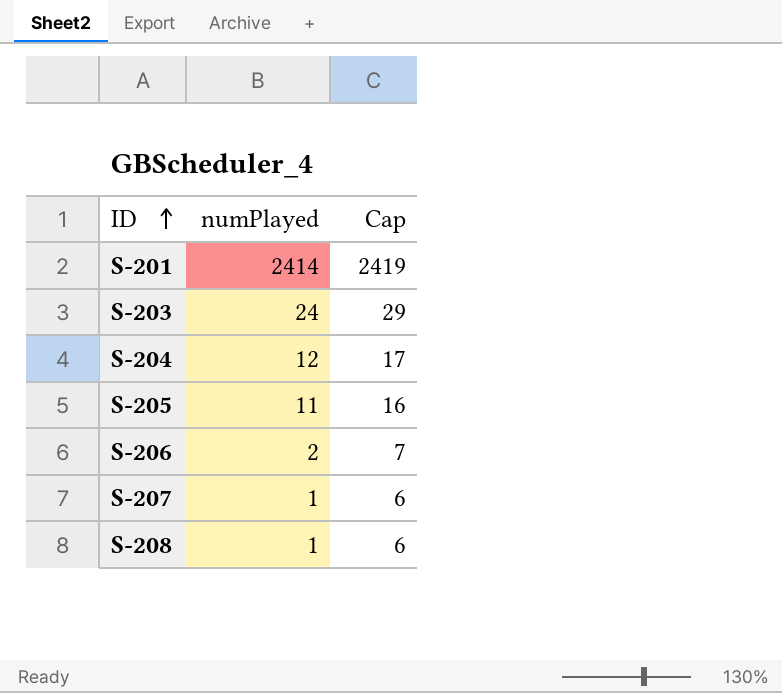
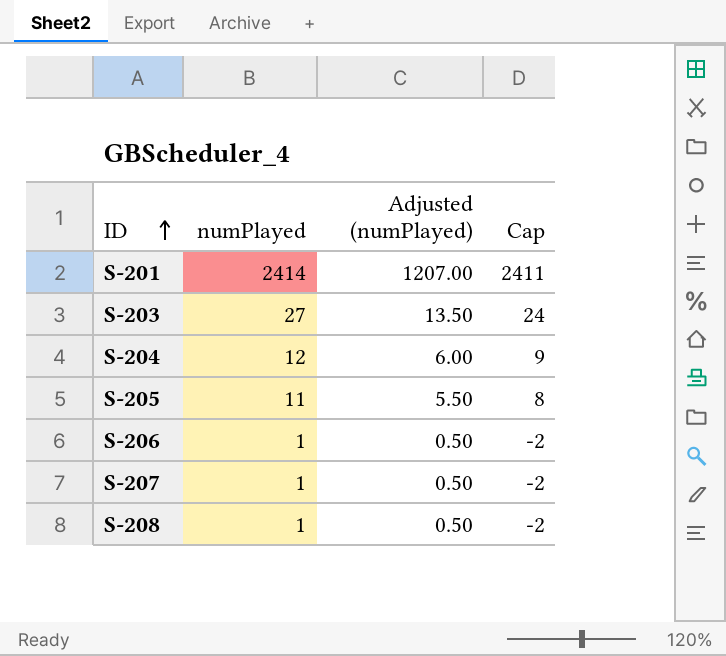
column Adjusted (numPlayed) | formula: none -> [numPlayed] * 0.5
column Cap | formula: [numPlayed] + 5 -> [numPlayed] - 3
S-203 | numPlayed: 24 -> 27
S-206 | numPlayed: 2 -> 1

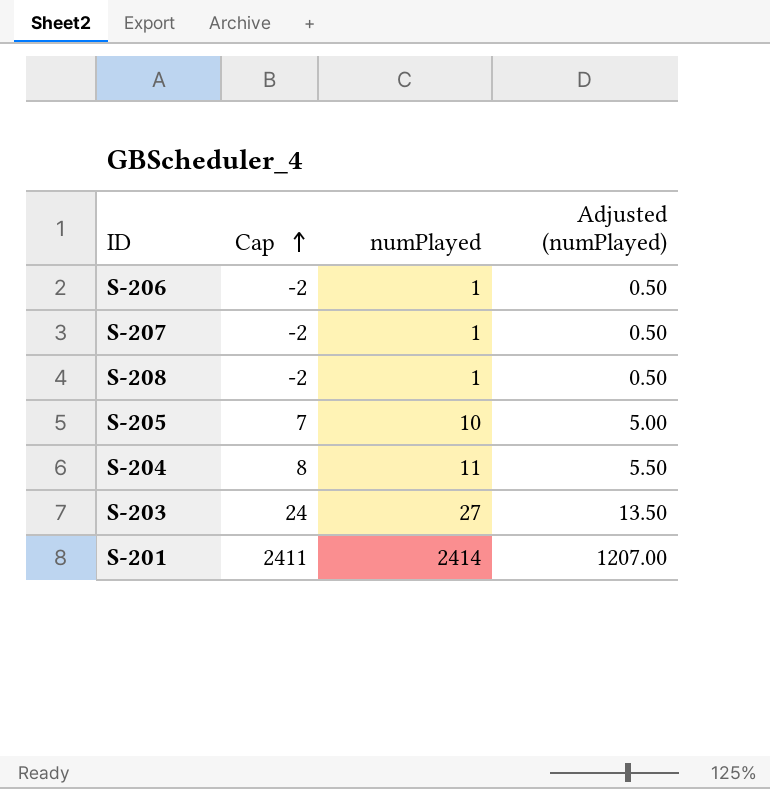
row order: ID ascending -> Cap ascending
column Cap | position: 4 -> 2
S-205 | Cap: 8 -> 7
S-205 | numPlayed: 11 -> 10
S-205 | Adjusted (numPlayed): 5.50 -> 5.00
S-204 | Cap: 9 -> 8
S-204 | numPlayed: 12 -> 11
S-204 | Adjusted (numPlayed): 6.00 -> 5.50

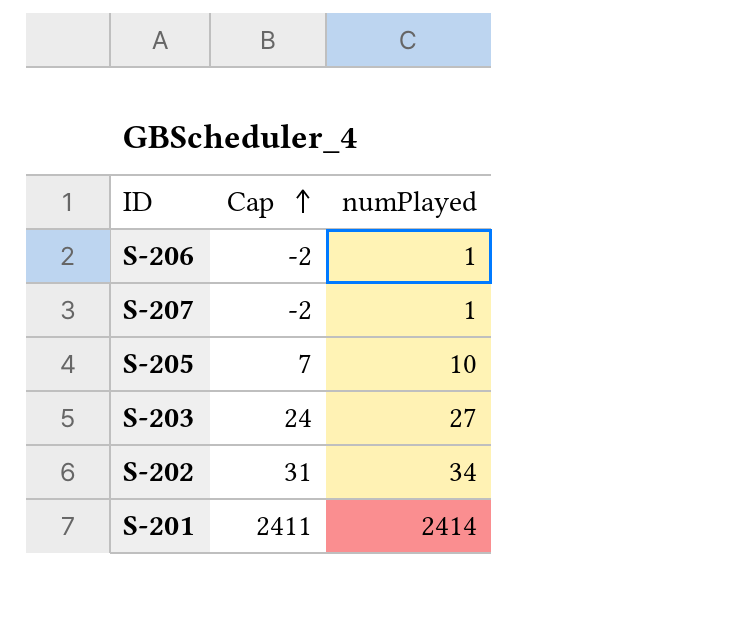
column Adjusted (numPlayed) | formula: [numPlayed] * 0.5 -> none
row S-208: -2 | 1 | 0.50 -> none
row S-204: 8 | 11 | 5.50 -> none
row S-202: none -> 31 | 34

